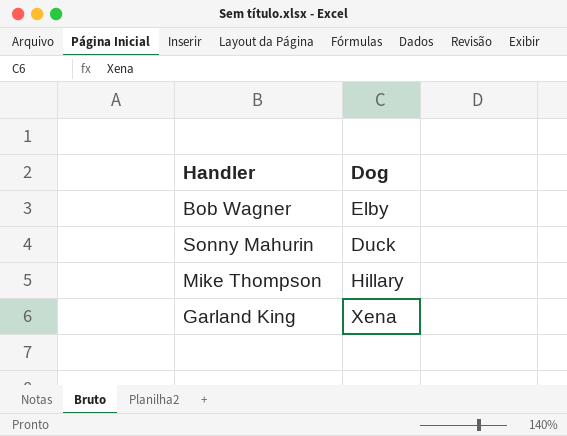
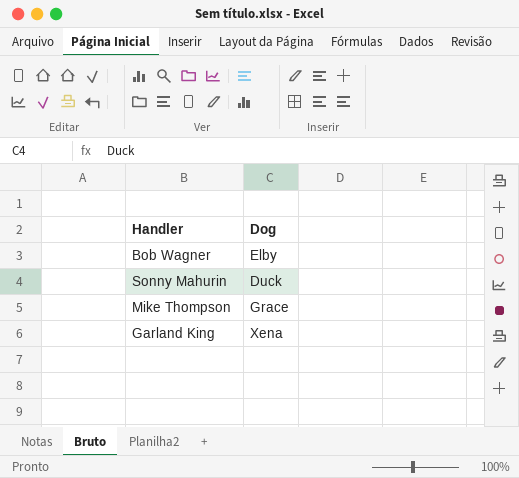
Mike Thompson | Dog: Hillary -> Grace

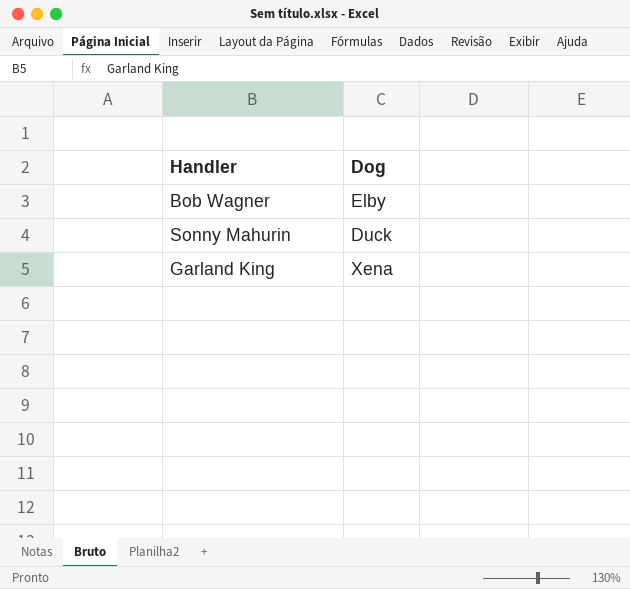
row Mike Thompson: Grace -> none

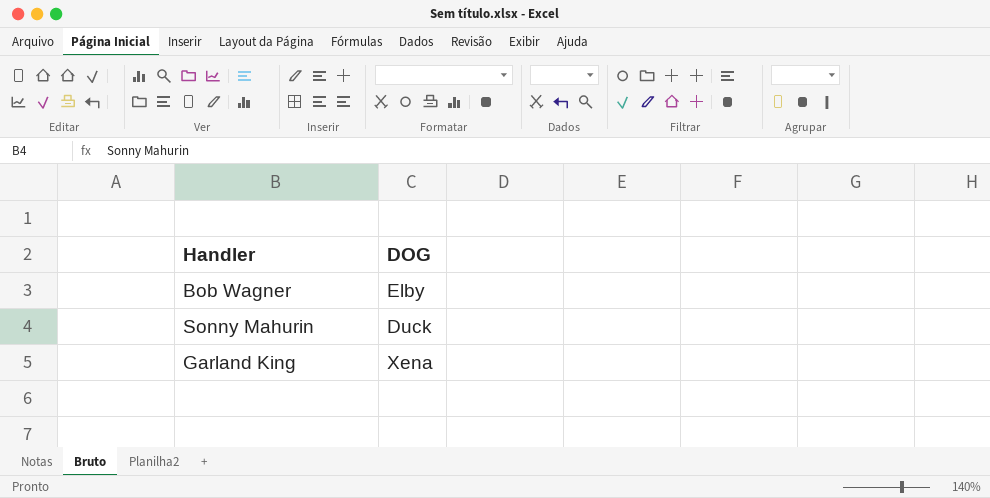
column name: Dog -> DOG

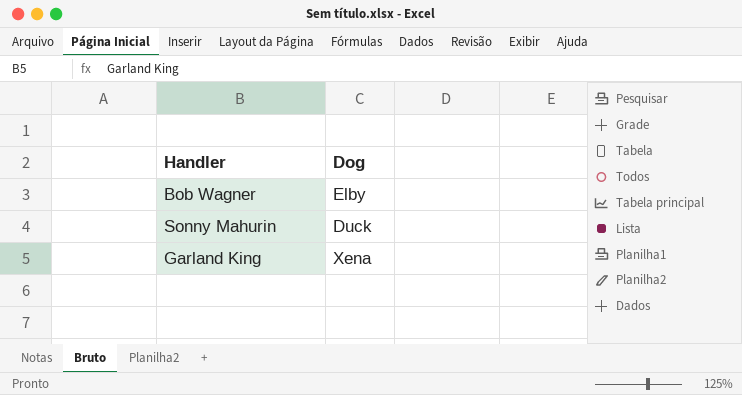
column name: DOG -> Dog

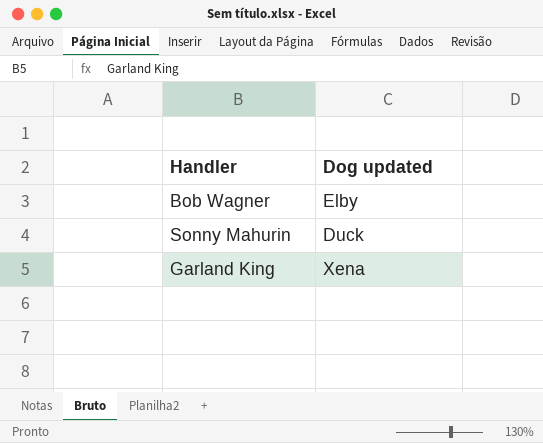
column name: Dog -> Dog updated

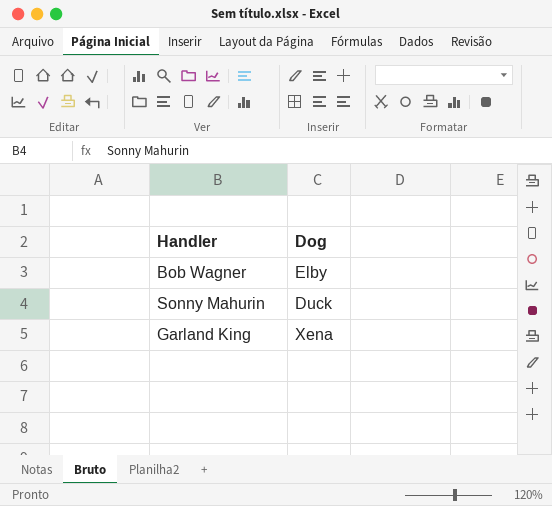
column name: Dog updated -> Dog

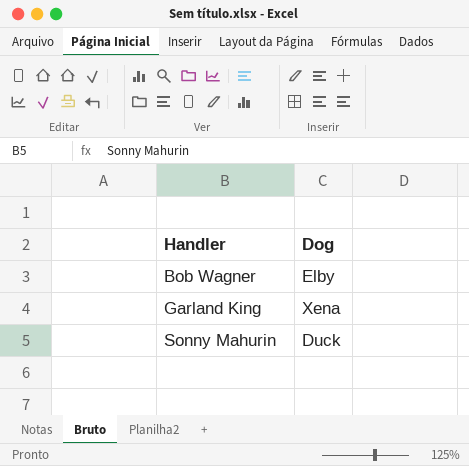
row order: none -> Handler ascending

